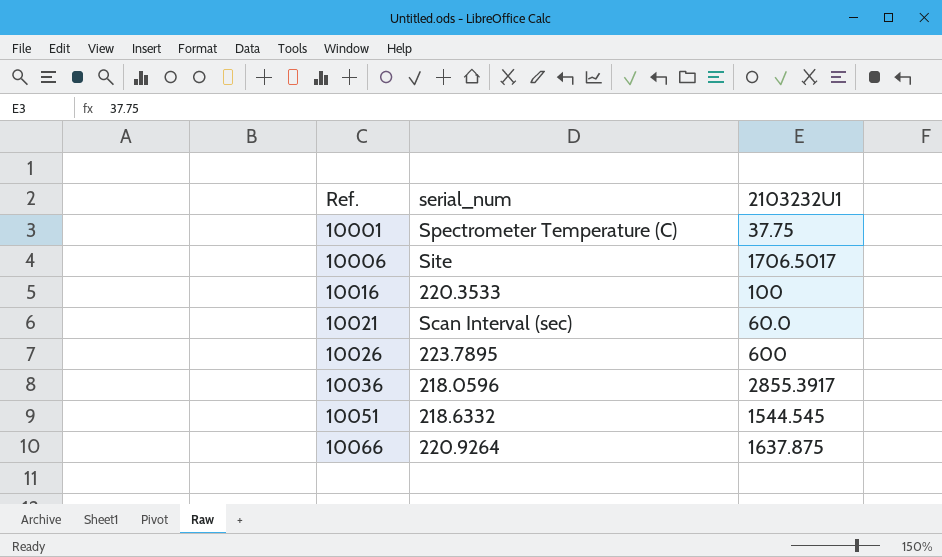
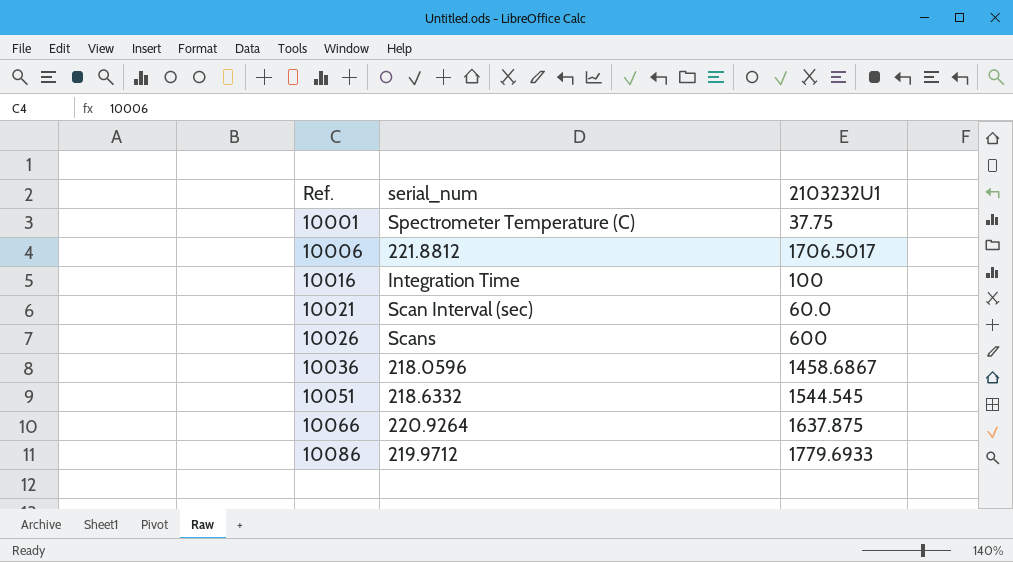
10006 | serial_num: Site -> 221.8812
10016 | serial_num: 220.3533 -> Integration Time
10026 | serial_num: 223.7895 -> Scans
10036 | 2103232U1: 2855.3917 -> 1458.6867
row 10086: none -> 219.9712 | 1779.6933

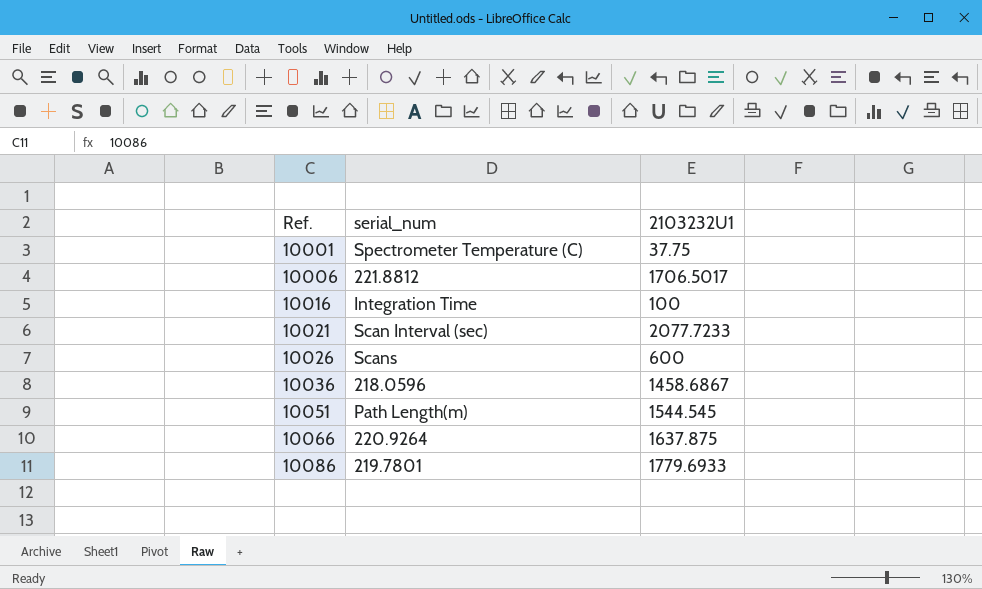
10021 | 2103232U1: 60.0 -> 2077.7233
10051 | serial_num: 218.6332 -> Path Length(m)
10086 | serial_num: 219.9712 -> 219.7801

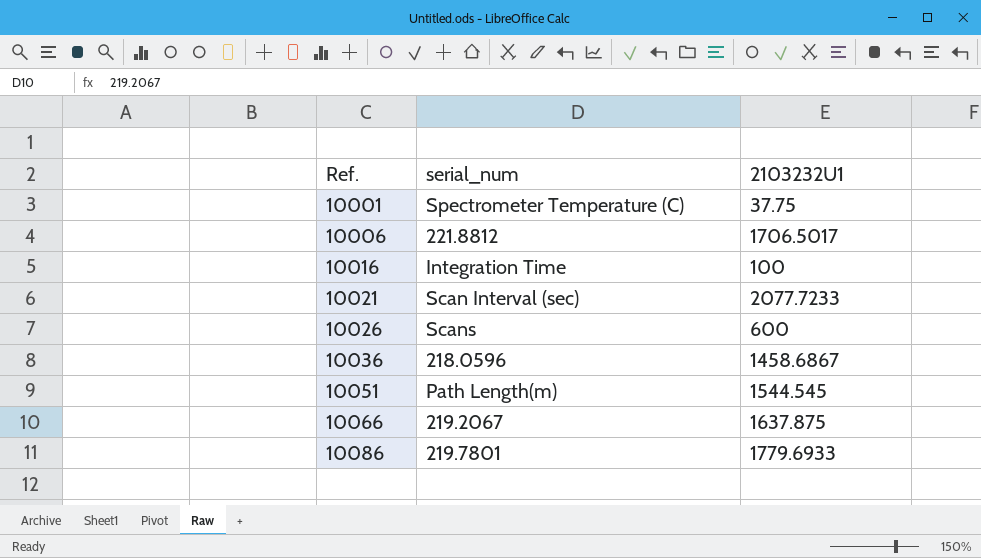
10066 | serial_num: 220.9264 -> 219.2067

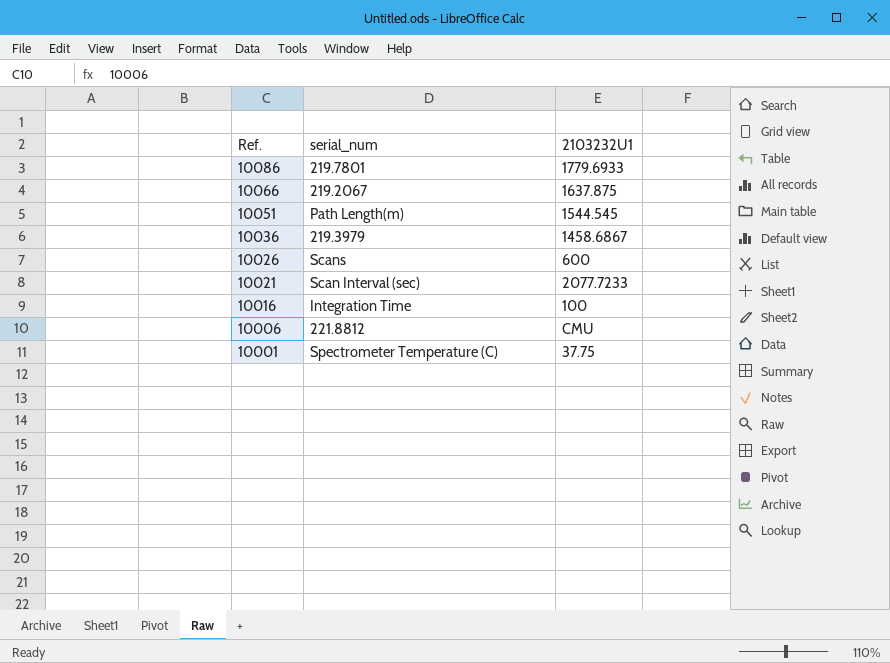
row order: Ref. ascending -> Ref. descending
10036 | serial_num: 218.0596 -> 219.3979
10006 | 2103232U1: 1706.5017 -> CMU

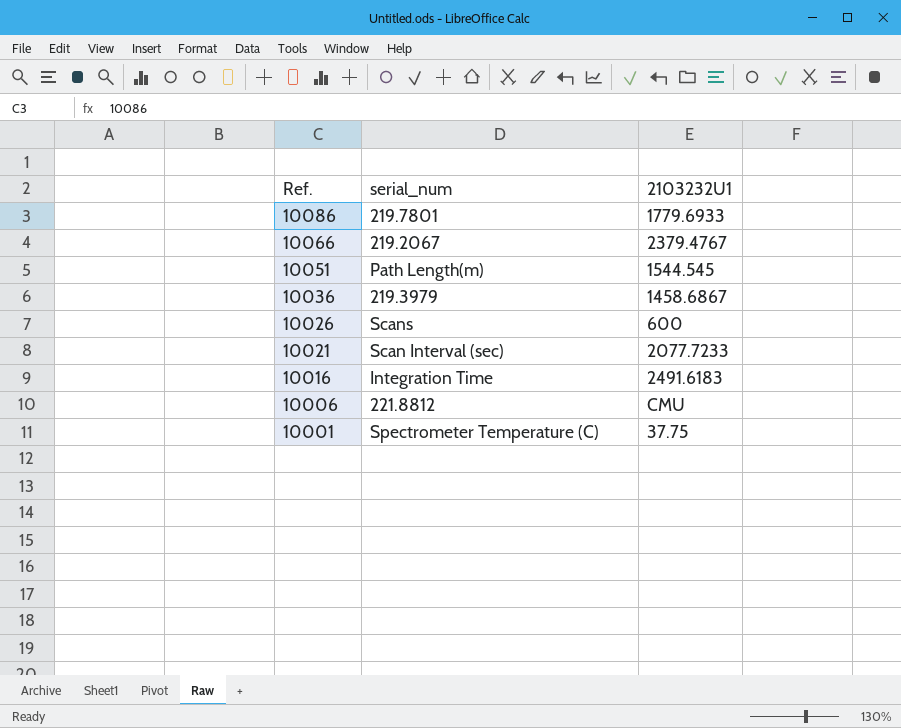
10066 | 2103232U1: 1637.875 -> 2379.4767
10016 | 2103232U1: 100 -> 2491.6183

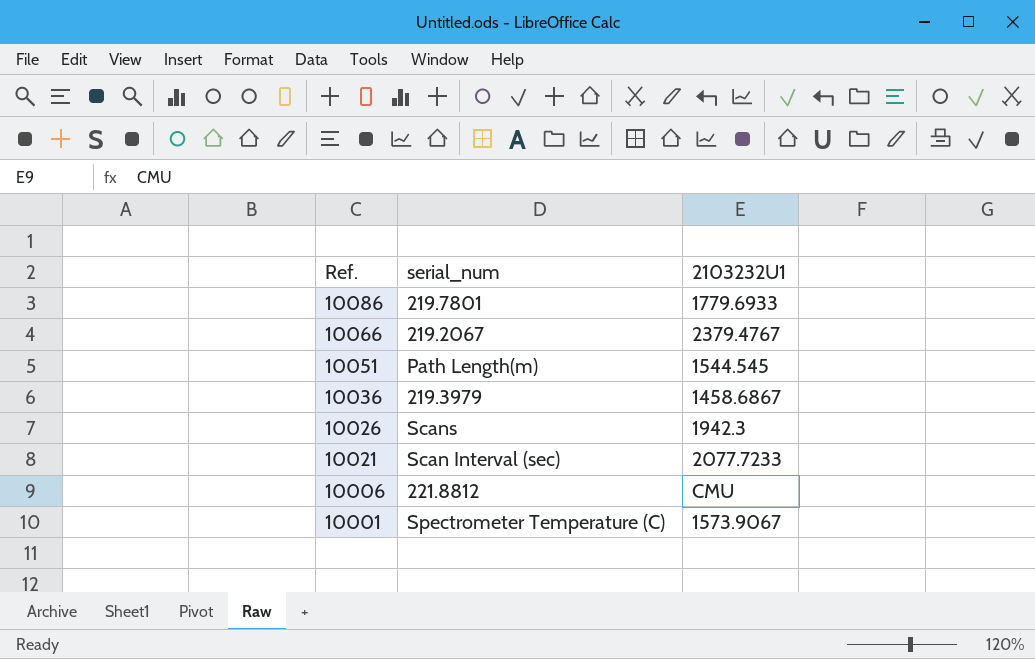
row 10016: Integration Time | 2491.6183 -> none
10026 | 2103232U1: 600 -> 1942.3
10001 | 2103232U1: 37.75 -> 1573.9067

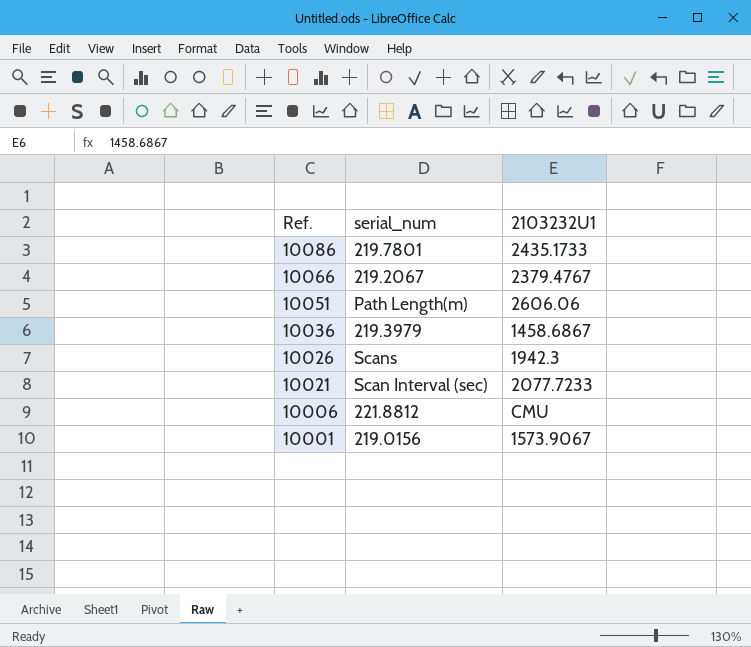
10086 | 2103232U1: 1779.6933 -> 2435.1733
10051 | 2103232U1: 1544.545 -> 2606.06
10001 | serial_num: Spectrometer Temperature (C) -> 219.0156

